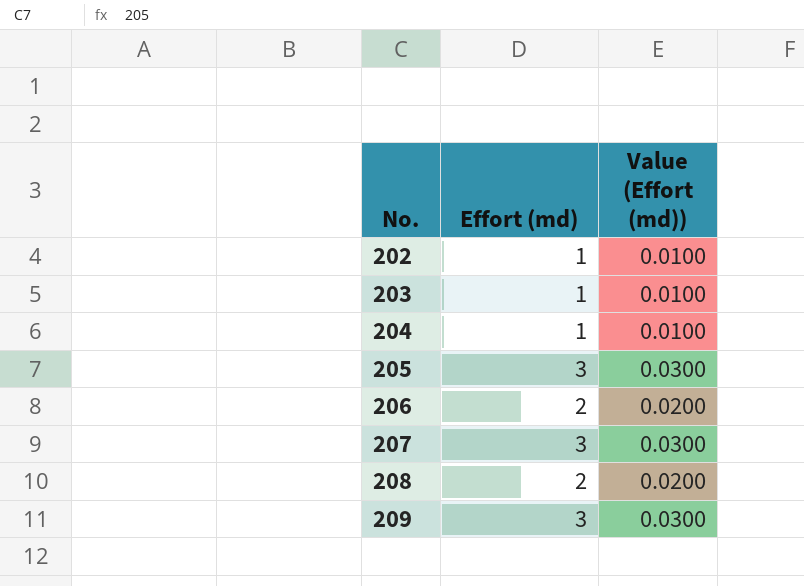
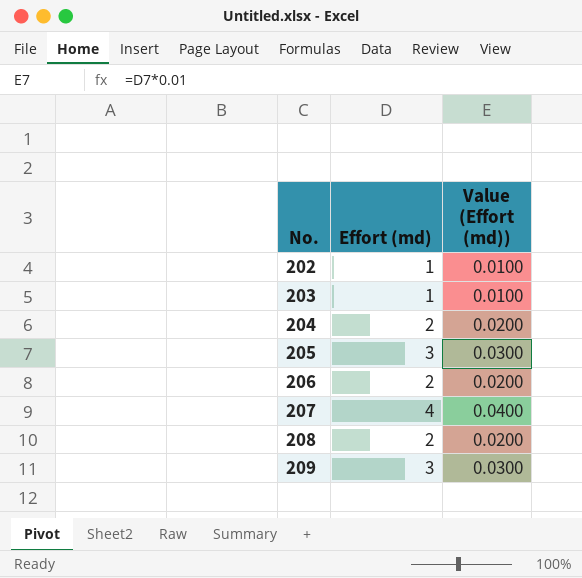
204 | Effort (md): 1 -> 2
204 | Value (Effort (md)): 0.0100 -> 0.0200
207 | Effort (md): 3 -> 4
207 | Value (Effort (md)): 0.0300 -> 0.0400

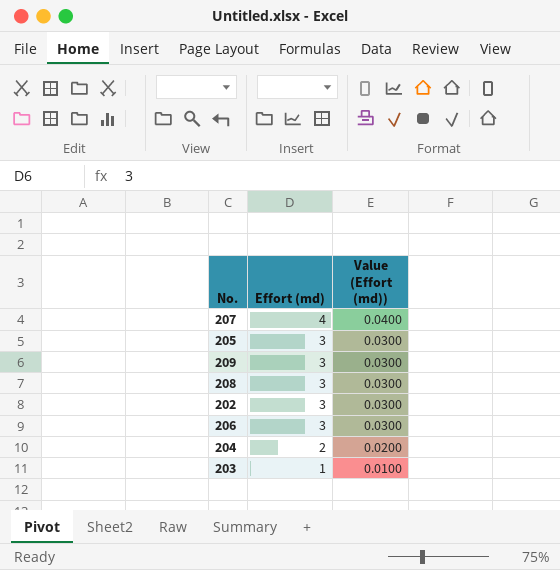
row order: No. ascending -> Effort (md) descending
208 | Effort (md): 2 -> 3
208 | Value (Effort (md)): 0.0200 -> 0.0300
202 | Effort (md): 1 -> 3
202 | Value (Effort (md)): 0.0100 -> 0.0300
206 | Effort (md): 2 -> 3
206 | Value (Effort (md)): 0.0200 -> 0.0300

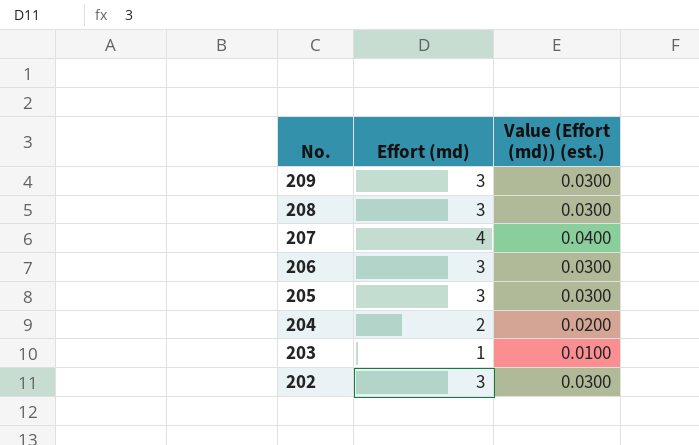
row order: Effort (md) descending -> No. descending
column name: Value (Effort (md)) -> Value (Effort (md)) (est.)

